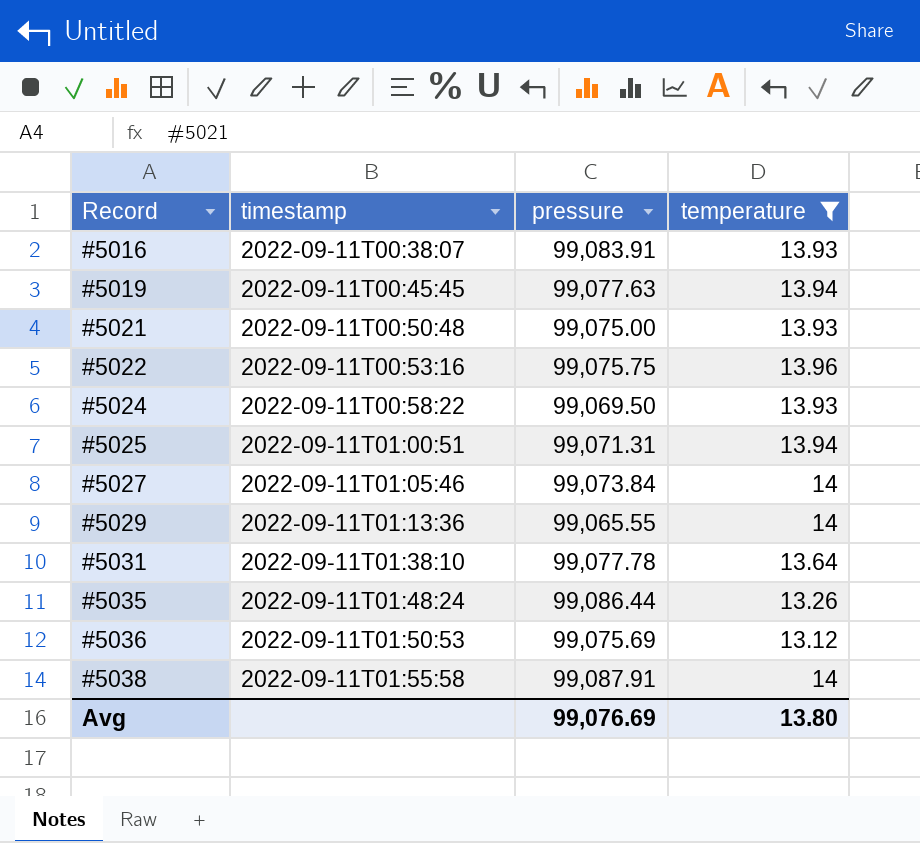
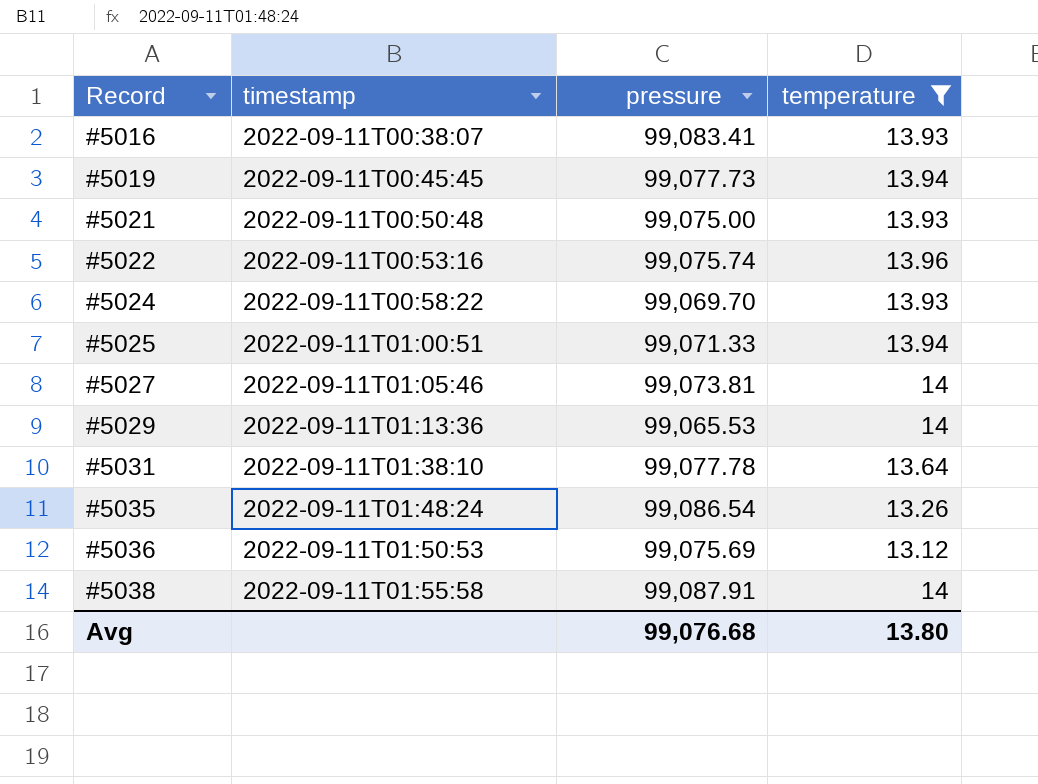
#5016 | pressure: 99,083.91 -> 99,083.41
#5019 | pressure: 99,077.63 -> 99,077.73
#5022 | pressure: 99,075.75 -> 99,075.74
#5024 | pressure: 99,069.50 -> 99,069.70
#5025 | pressure: 99,071.31 -> 99,071.33
#5027 | pressure: 99,073.84 -> 99,073.81
#5029 | pressure: 99,065.55 -> 99,065.53
#5035 | pressure: 99,086.44 -> 99,086.54
Avg | pressure: 99,076.69 -> 99,076.68

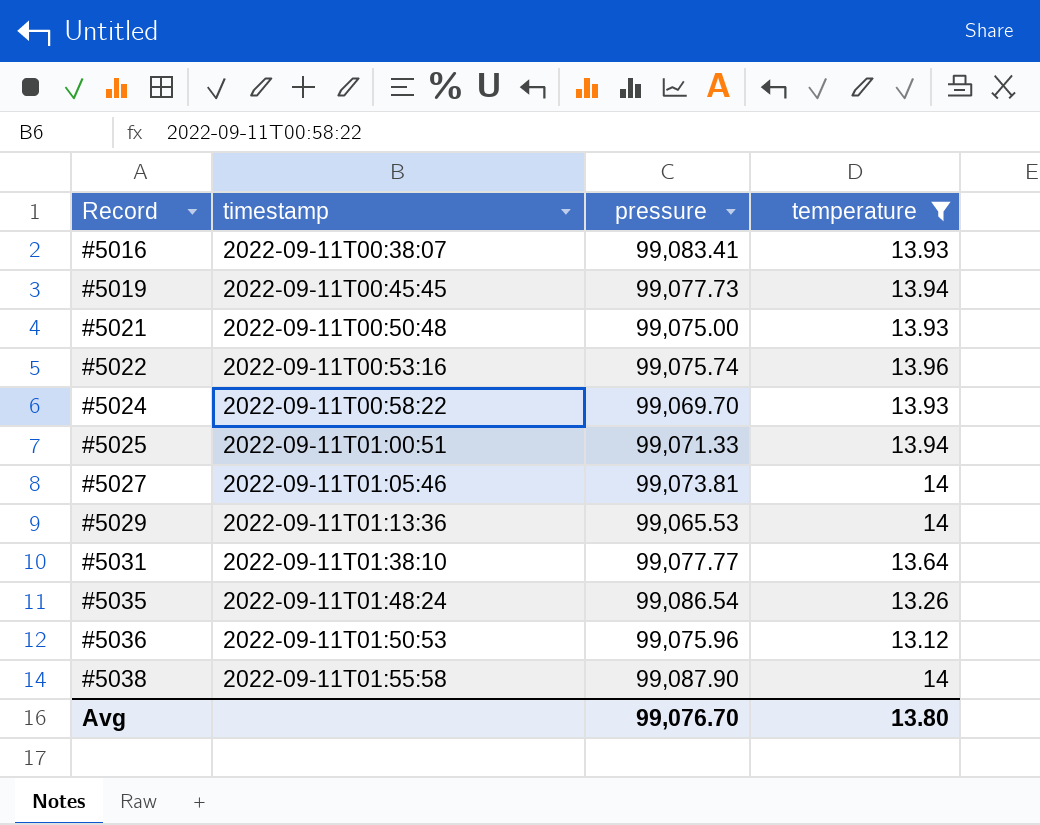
#5031 | pressure: 99,077.78 -> 99,077.77
#5036 | pressure: 99,075.69 -> 99,075.96
#5038 | pressure: 99,087.91 -> 99,087.90
Avg | pressure: 99,076.68 -> 99,076.70

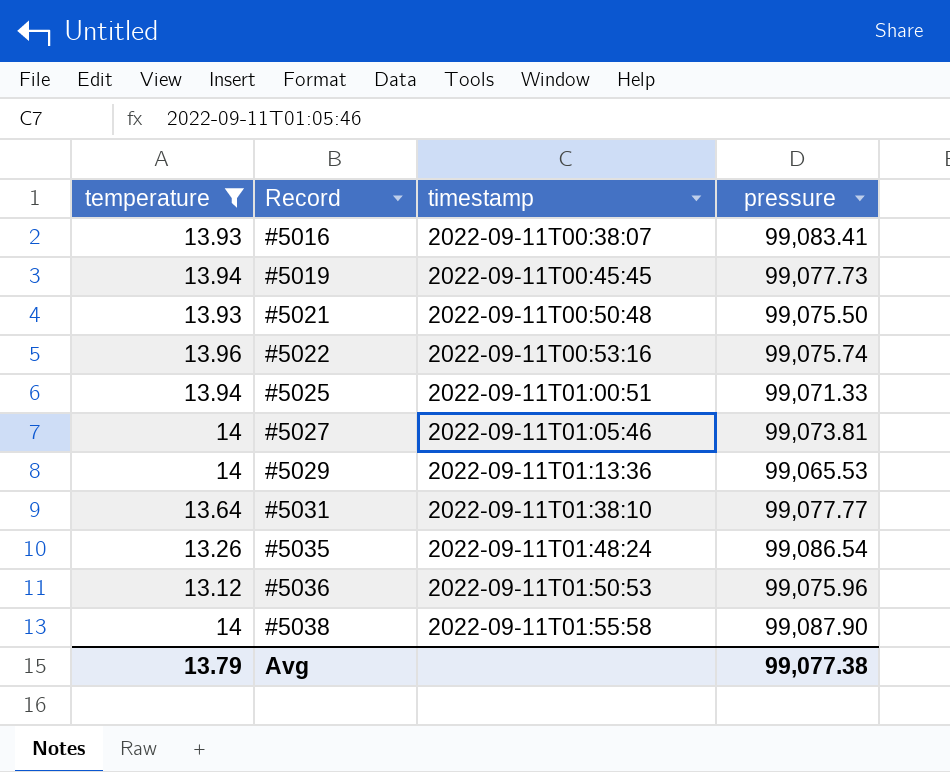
column temperature | position: 4 -> 1
row #5024: 2022-09-11T00:58:22 | 99,069.70 | 13.93 -> none
#5021 | pressure: 99,075.00 -> 99,075.50
Avg | temperature: 13.80 -> 13.79
Avg | pressure: 99,076.70 -> 99,077.38

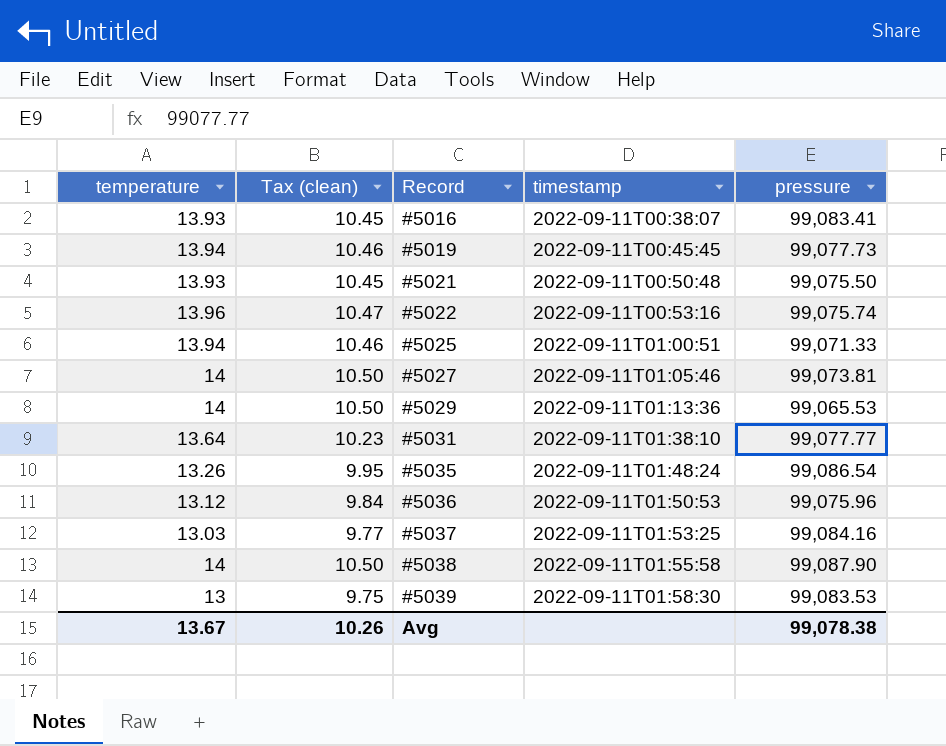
filter: temperature >= 13.12 -> none
column Tax (clean) | formula: none -> [temperature] * 0.75
Avg | temperature: 13.79 -> 13.67
Avg | pressure: 99,077.38 -> 99,078.38

